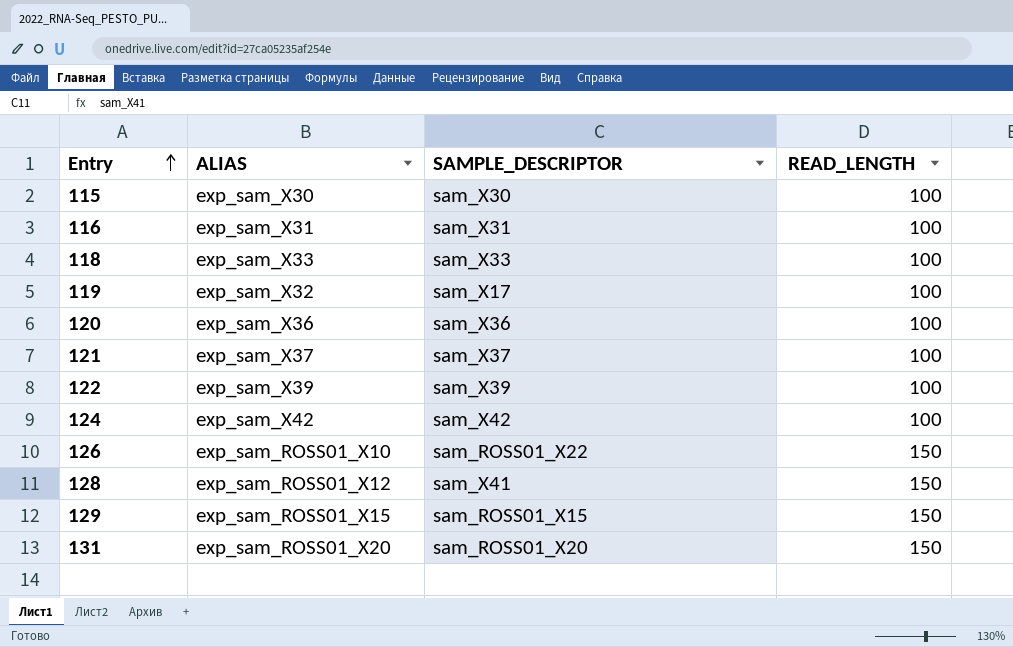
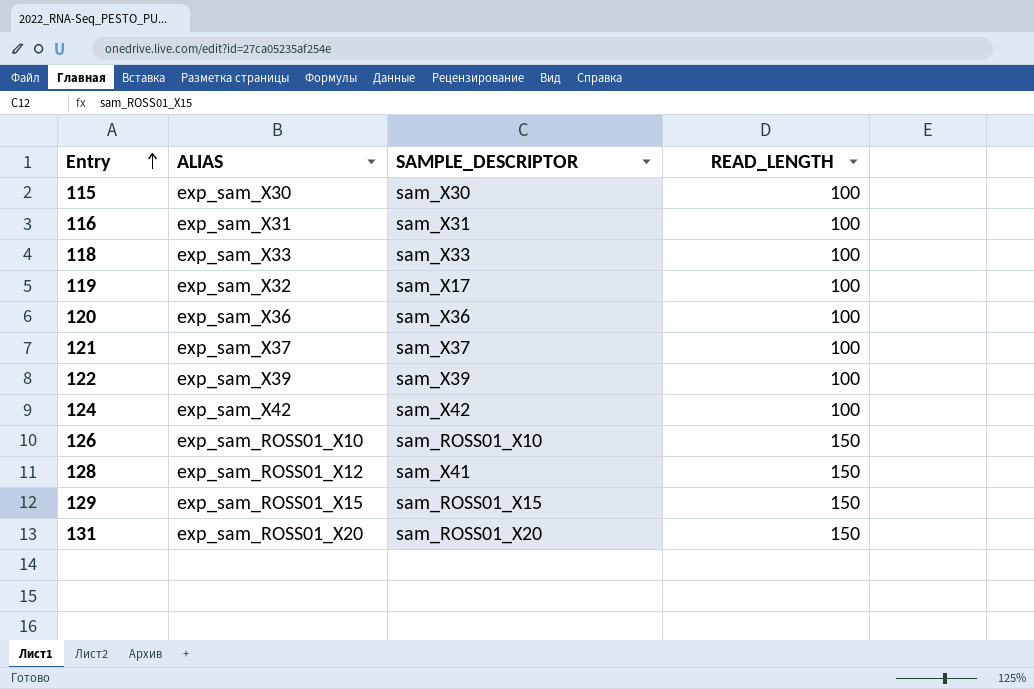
126 | SAMPLE_DESCRIPTOR: sam_ROSS01_X22 -> sam_ROSS01_X10

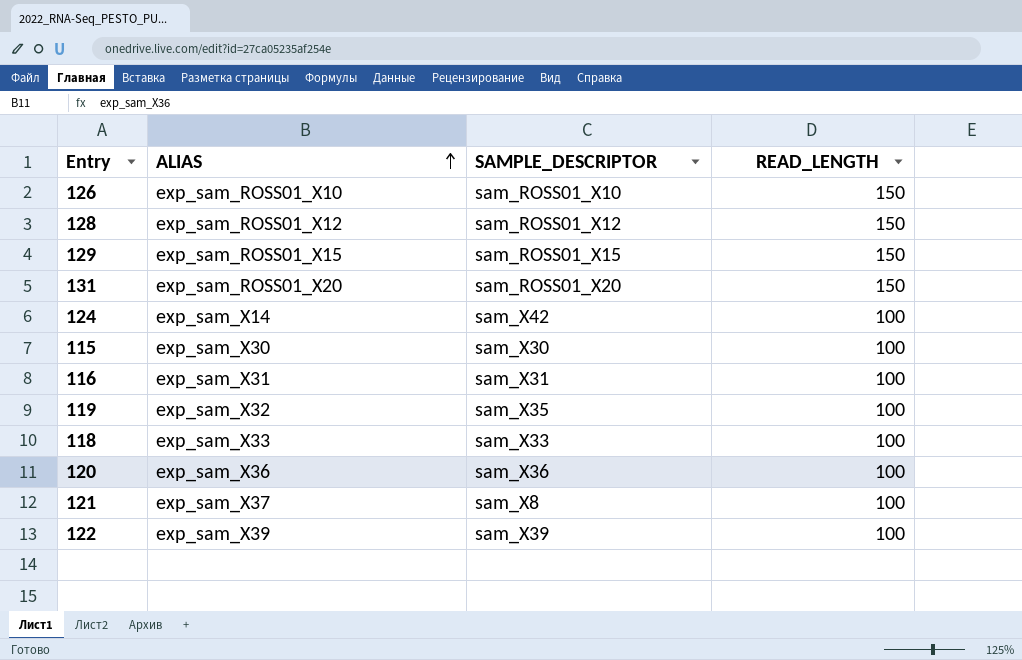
row order: Entry ascending -> ALIAS ascending
128 | SAMPLE_DESCRIPTOR: sam_X41 -> sam_ROSS01_X12
124 | ALIAS: exp_sam_X42 -> exp_sam_X14
119 | SAMPLE_DESCRIPTOR: sam_X17 -> sam_X35
121 | SAMPLE_DESCRIPTOR: sam_X37 -> sam_X8

